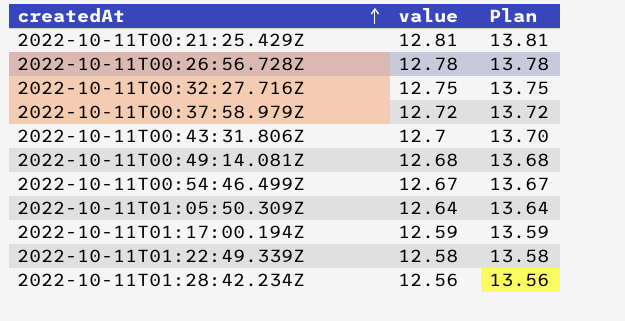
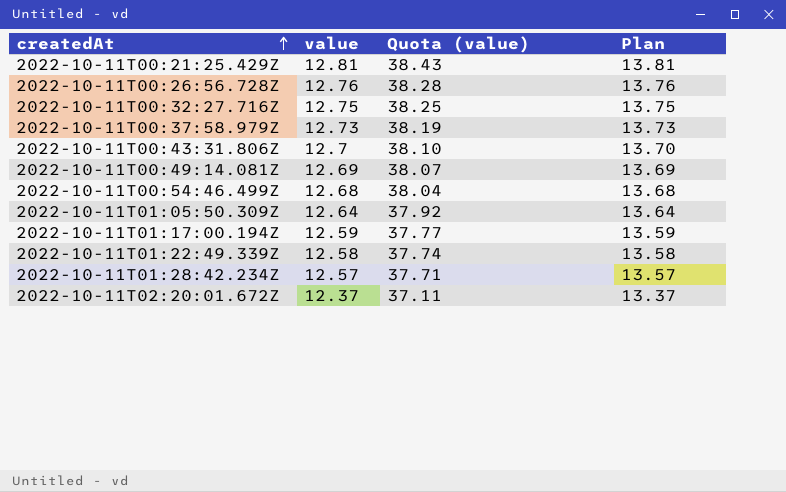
column Quota (value) | formula: none -> [value] * 3
2022-10-11T00:26:56.728Z | value: 12.78 -> 12.76
2022-10-11T00:26:56.728Z | Plan: 13.78 -> 13.76
2022-10-11T00:37:58.979Z | value: 12.72 -> 12.73
2022-10-11T00:37:58.979Z | Plan: 13.72 -> 13.73
2022-10-11T00:49:14.081Z | value: 12.68 -> 12.69
2022-10-11T00:49:14.081Z | Plan: 13.68 -> 13.69
2022-10-11T00:54:46.499Z | value: 12.67 -> 12.68
2022-10-11T00:54:46.499Z | Plan: 13.67 -> 13.68
2022-10-11T01:28:42.234Z | value: 12.56 -> 12.57
2022-10-11T01:28:42.234Z | Plan: 13.56 -> 13.57
row 2022-10-11T02:20:01.672Z: none -> 12.37 | 37.11 | 13.37

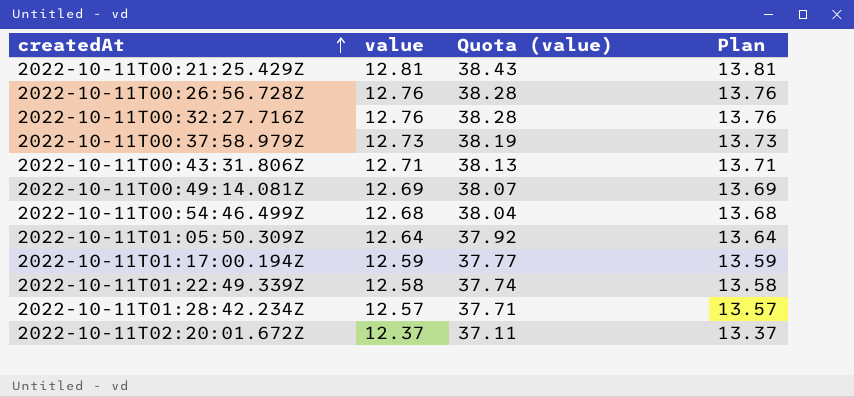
2022-10-11T00:32:27.716Z | value: 12.75 -> 12.76
2022-10-11T00:32:27.716Z | Quota (value): 38.25 -> 38.28
2022-10-11T00:32:27.716Z | Plan: 13.75 -> 13.76
2022-10-11T00:43:31.806Z | value: 12.7 -> 12.71
2022-10-11T00:43:31.806Z | Quota (value): 38.10 -> 38.13
2022-10-11T00:43:31.806Z | Plan: 13.70 -> 13.71

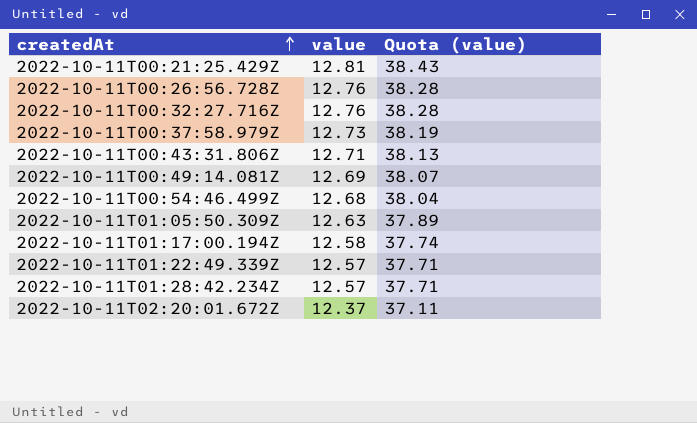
column Plan | formula: [value] + 1 -> none
2022-10-11T01:05:50.309Z | value: 12.64 -> 12.63
2022-10-11T01:05:50.309Z | Quota (value): 37.92 -> 37.89
2022-10-11T01:17:00.194Z | value: 12.59 -> 12.58
2022-10-11T01:17:00.194Z | Quota (value): 37.77 -> 37.74
2022-10-11T01:22:49.339Z | value: 12.58 -> 12.57
2022-10-11T01:22:49.339Z | Quota (value): 37.74 -> 37.71

